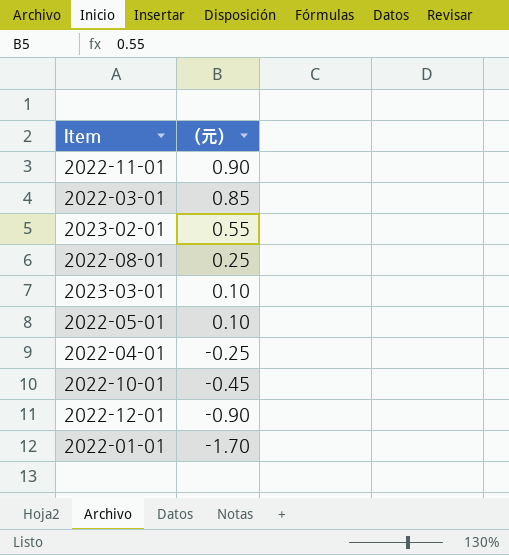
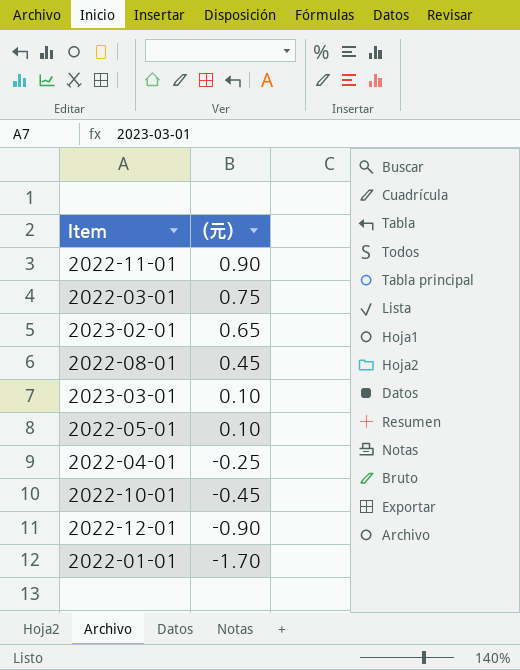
2022-03-01 | (元): 0.85 -> 0.75
2023-02-01 | (元): 0.55 -> 0.65
2022-08-01 | (元): 0.25 -> 0.45

